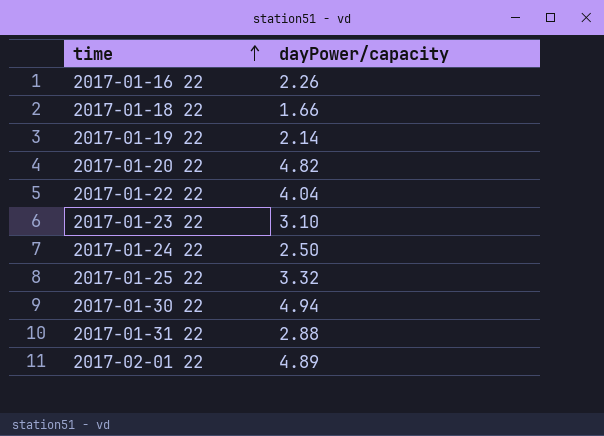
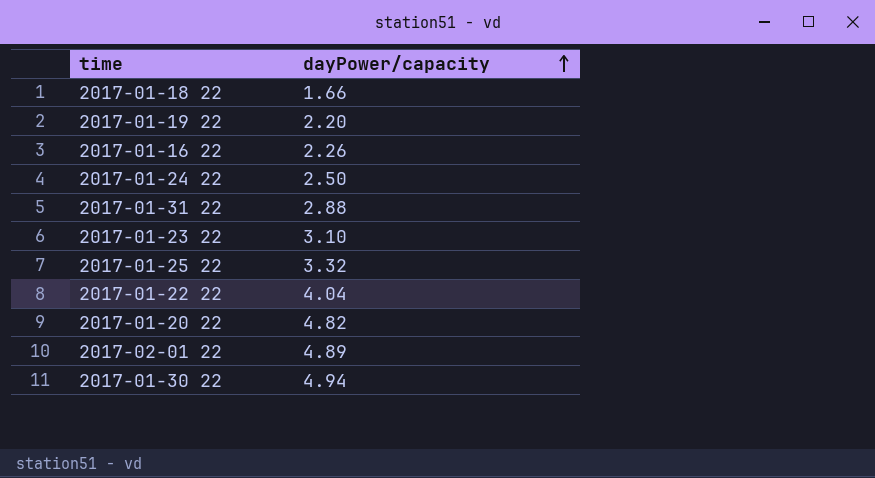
row order: time ascending -> dayPower/capacity ascending
2017-01-19 22 | dayPower/capacity: 2.14 -> 2.20

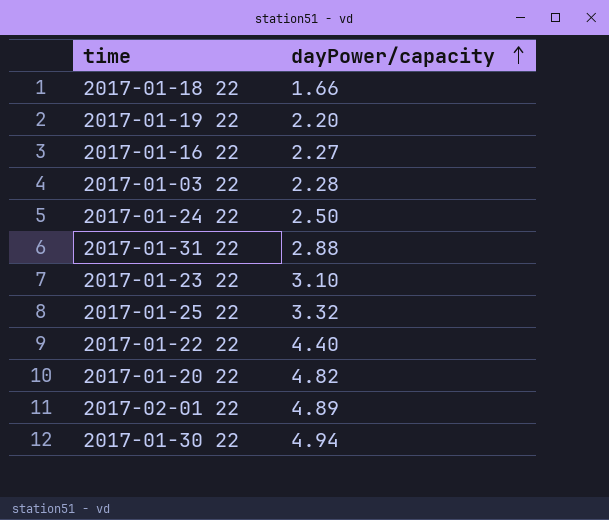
2017-01-16 22 | dayPower/capacity: 2.26 -> 2.27
row 2017-01-03 22: none -> 2.28
2017-01-22 22 | dayPower/capacity: 4.04 -> 4.40

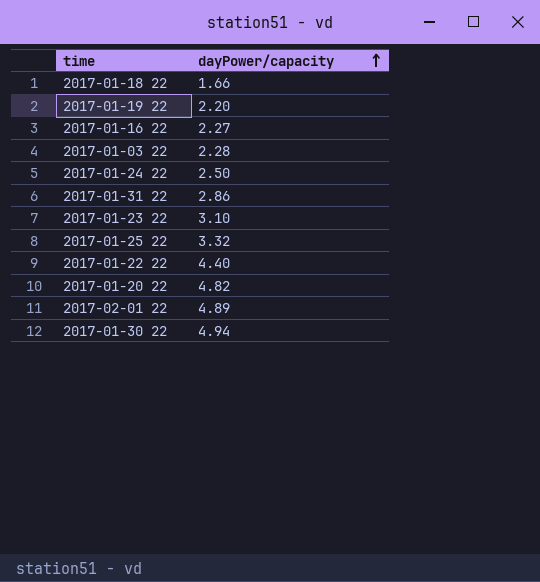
2017-01-31 22 | dayPower/capacity: 2.88 -> 2.86

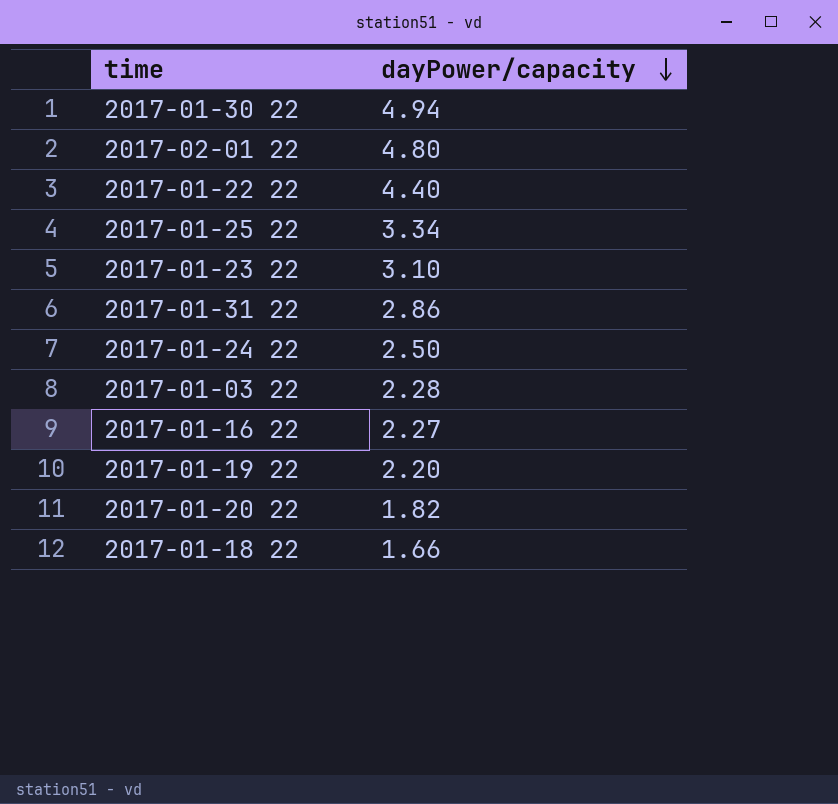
row order: dayPower/capacity ascending -> dayPower/capacity descending
2017-02-01 22 | dayPower/capacity: 4.89 -> 4.80
2017-01-25 22 | dayPower/capacity: 3.32 -> 3.34
2017-01-20 22 | dayPower/capacity: 4.82 -> 1.82

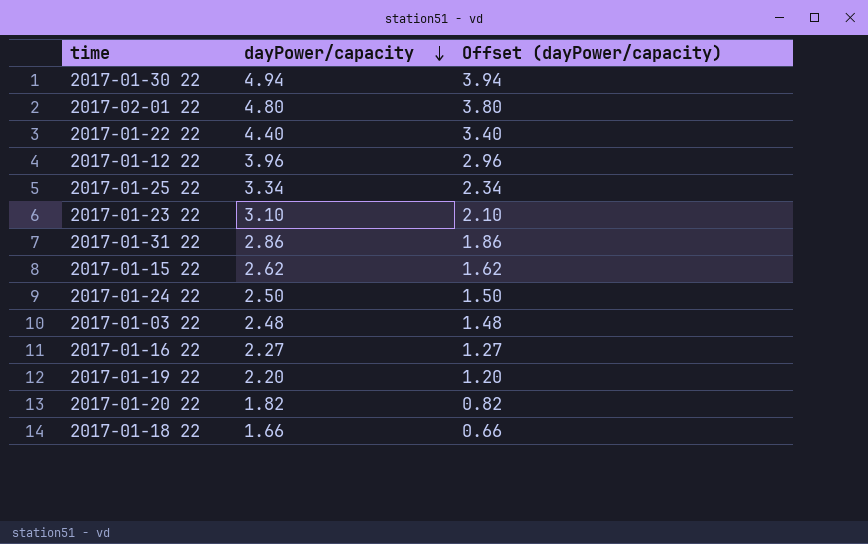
column Offset (dayPower/capacity) | formula: none -> [dayPower/capacity] - 1
row 2017-01-12 22: none -> 3.96 | 2.96
row 2017-01-15 22: none -> 2.62 | 1.62
2017-01-03 22 | dayPower/capacity: 2.28 -> 2.48

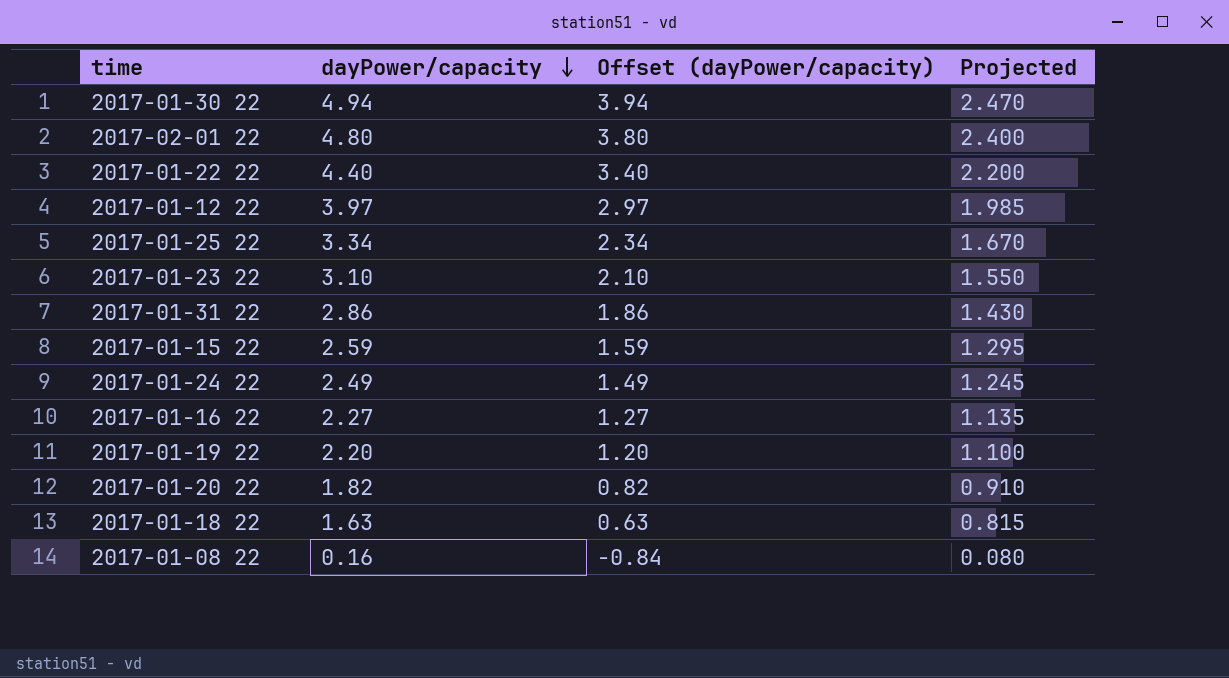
column Projected | formula: none -> [dayPower/capacity] * 0.5
row 2017-01-03 22: 2.48 | 1.48 -> none
2017-01-12 22 | dayPower/capacity: 3.96 -> 3.97
2017-01-12 22 | Offset (dayPower/capacity): 2.96 -> 2.97
2017-01-15 22 | dayPower/capacity: 2.62 -> 2.59
2017-01-15 22 | Offset (dayPower/capacity): 1.62 -> 1.59
2017-01-24 22 | dayPower/capacity: 2.50 -> 2.49
2017-01-24 22 | Offset (dayPower/capacity): 1.50 -> 1.49
2017-01-18 22 | dayPower/capacity: 1.66 -> 1.63
2017-01-18 22 | Offset (dayPower/capacity): 0.66 -> 0.63
row 2017-01-08 22: none -> 0.16 | -0.84 | 0.080

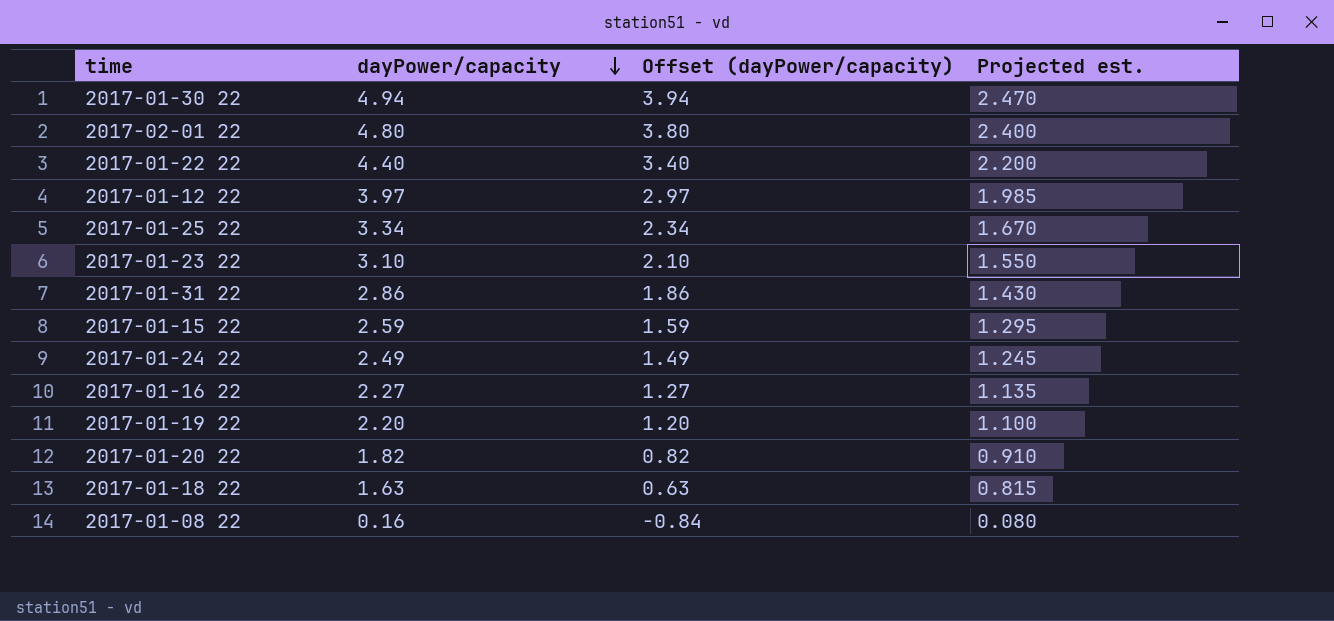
column name: Projected -> Projected est.

